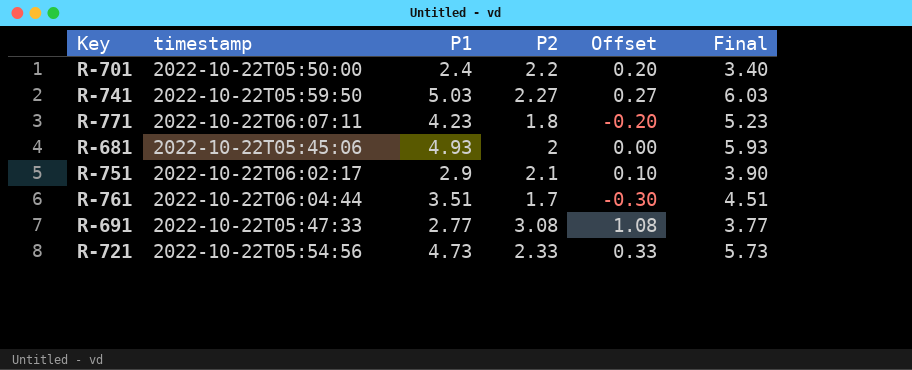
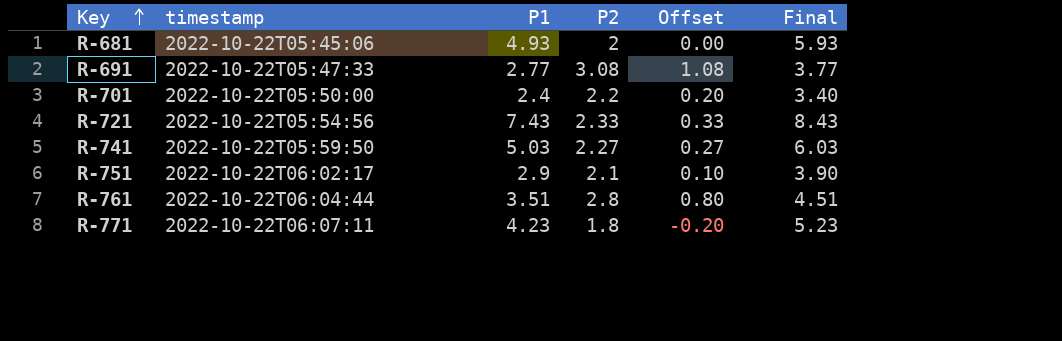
row order: none -> Key ascending
R-721 | P1: 4.73 -> 7.43
R-721 | Final: 5.73 -> 8.43
R-761 | P2: 1.7 -> 2.8
R-761 | Offset: -0.30 -> 0.80

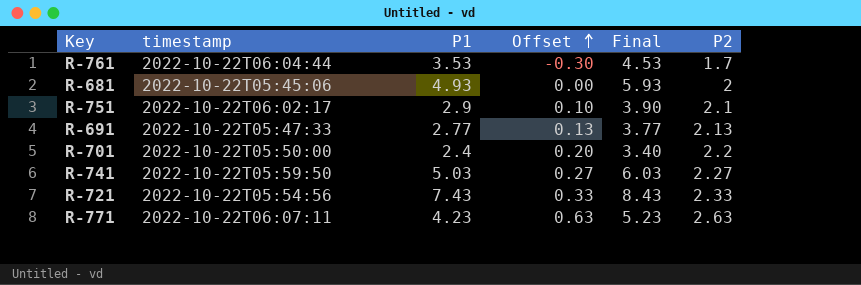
row order: Key ascending -> Offset ascending
column P2 | position: 4 -> 6
R-761 | P1: 3.51 -> 3.53
R-761 | Offset: 0.80 -> -0.30
R-761 | Final: 4.51 -> 4.53
R-761 | P2: 2.8 -> 1.7
R-691 | Offset: 1.08 -> 0.13
R-691 | P2: 3.08 -> 2.13
R-771 | Offset: -0.20 -> 0.63
R-771 | P2: 1.8 -> 2.63

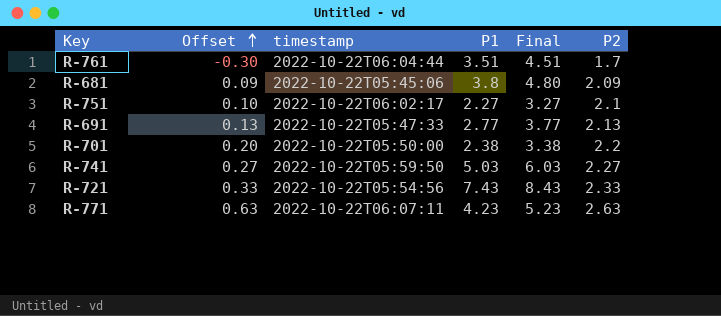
column Offset | position: 4 -> 2
R-761 | P1: 3.53 -> 3.51
R-761 | Final: 4.53 -> 4.51
R-681 | Offset: 0.00 -> 0.09
R-681 | P1: 4.93 -> 3.8
R-681 | Final: 5.93 -> 4.80
R-681 | P2: 2 -> 2.09
R-751 | P1: 2.9 -> 2.27
R-751 | Final: 3.90 -> 3.27
R-701 | P1: 2.4 -> 2.38
R-701 | Final: 3.40 -> 3.38

